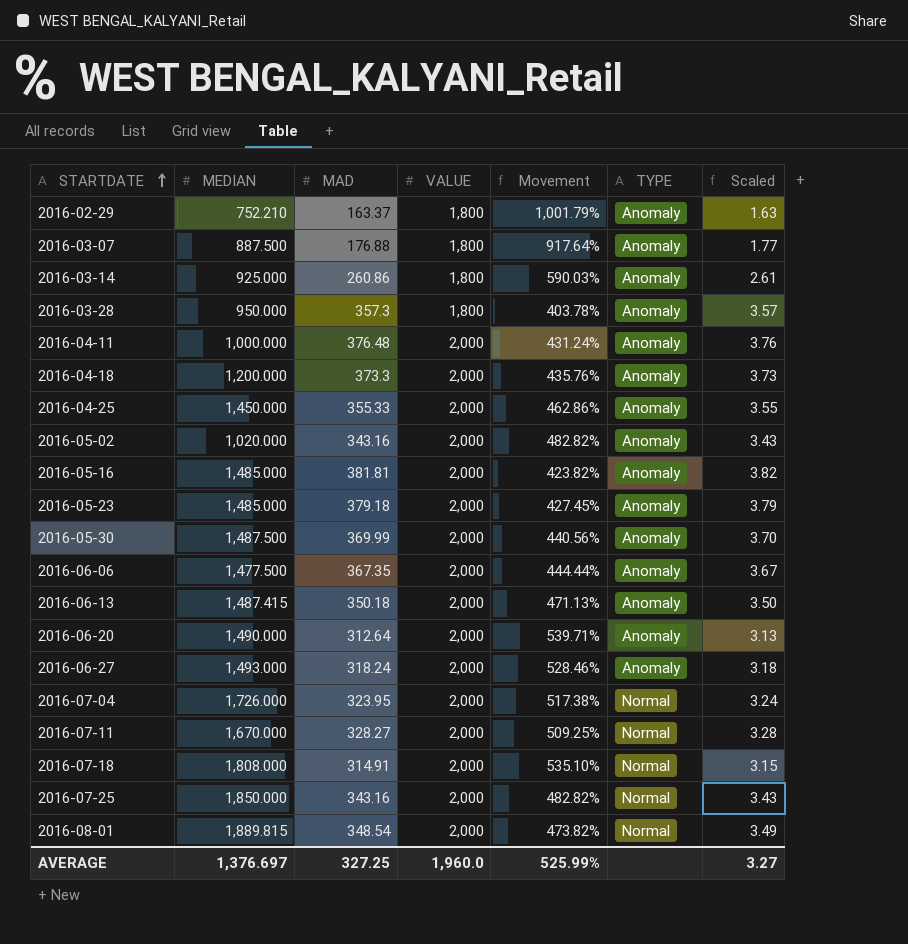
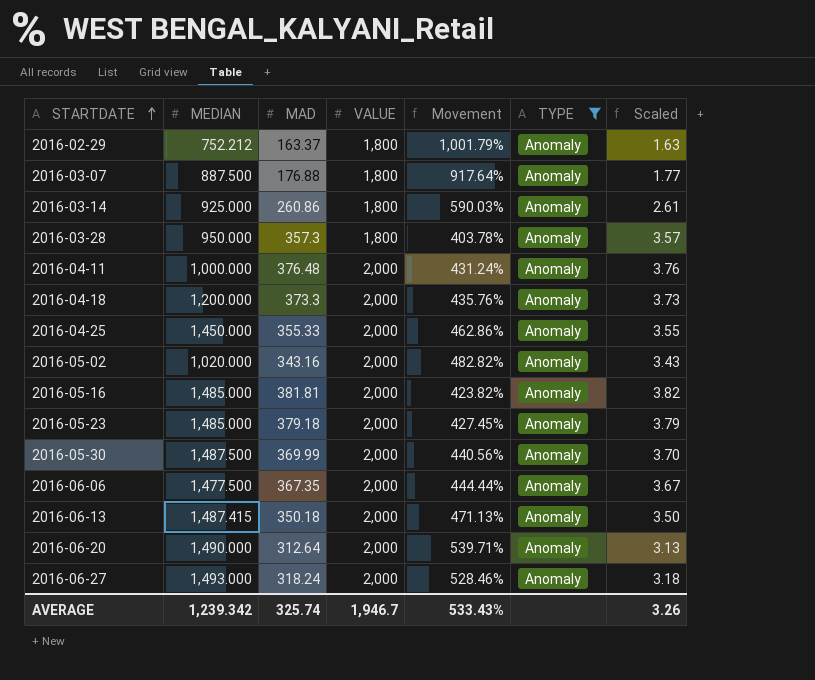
filter: none -> TYPE = Anomaly
2016-02-29 | MEDIAN: 752.210 -> 752.212
AVERAGE | MEDIAN: 1,376.697 -> 1,239.342
AVERAGE | MAD: 327.25 -> 325.74
AVERAGE | VALUE: 1,960.0 -> 1,946.7
AVERAGE | Movement: 525.99% -> 533.43%
AVERAGE | Scaled: 3.27 -> 3.26

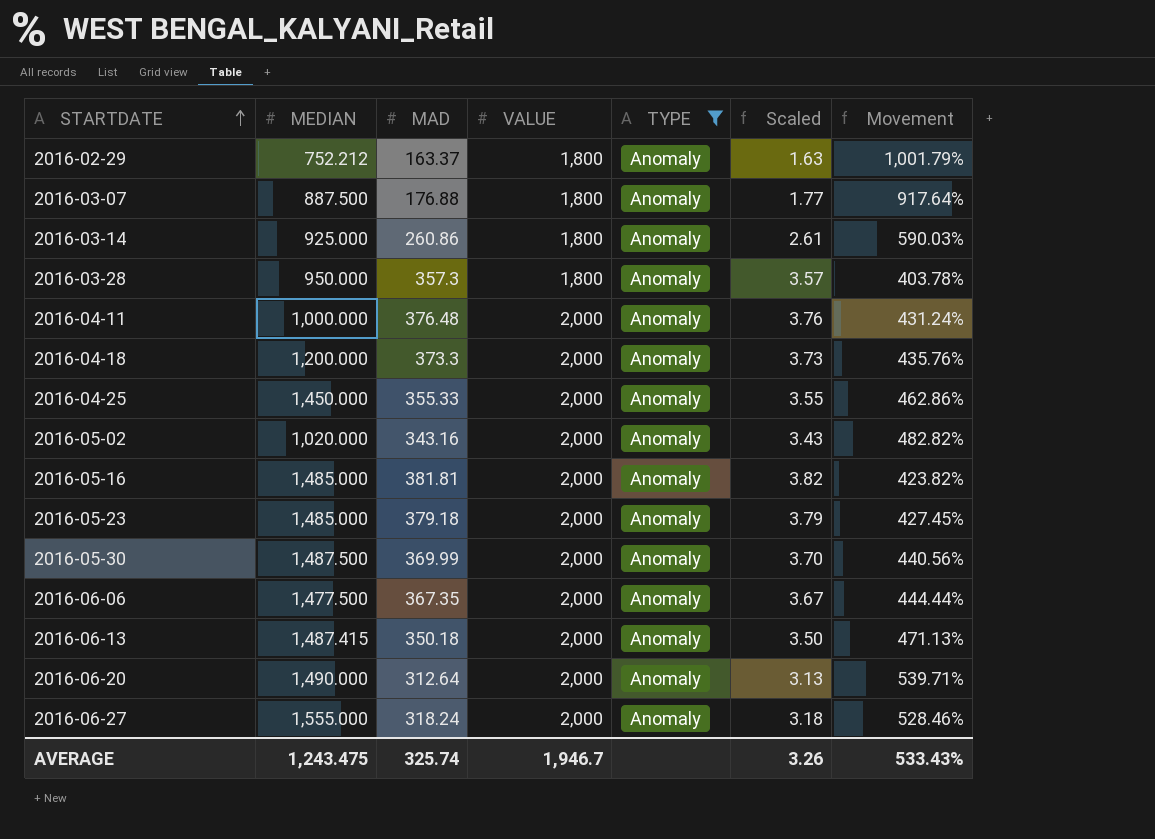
column Movement | position: 5 -> 7
2016-06-27 | MEDIAN: 1,493.000 -> 1,555.000
AVERAGE | MEDIAN: 1,239.342 -> 1,243.475

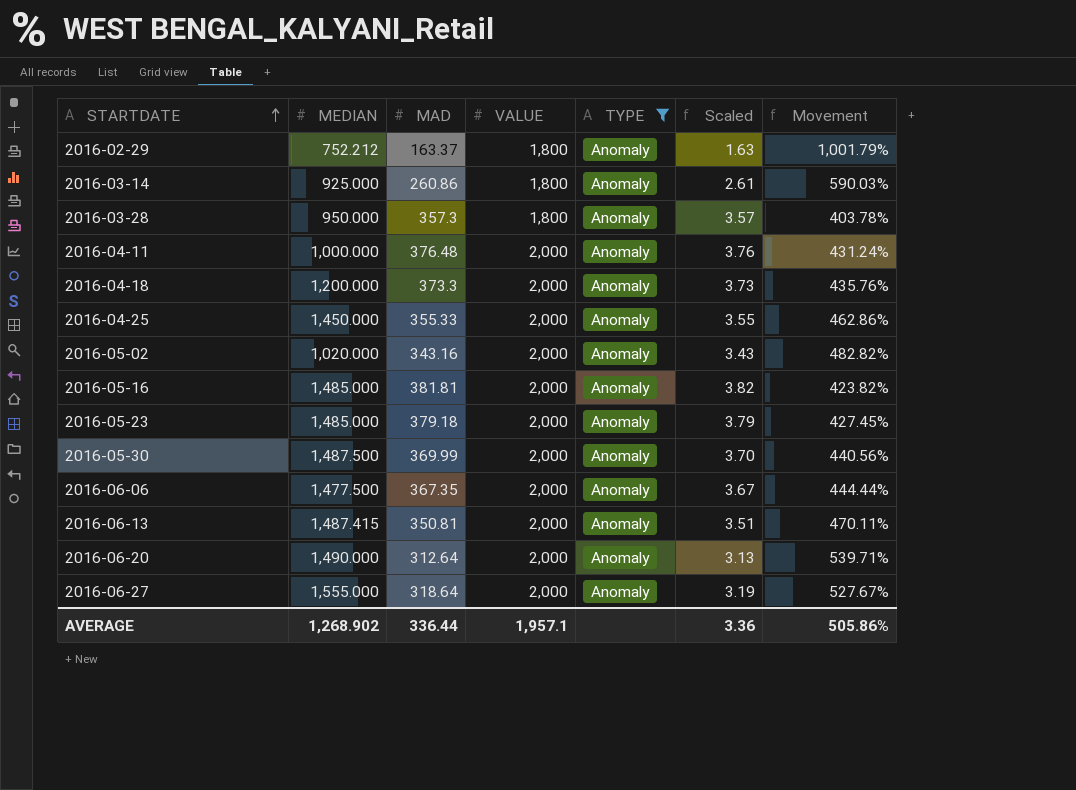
row 2016-03-07: 887.500 | 176.88 | 1,800 | Anomaly | 1.77 | 917.64% -> none
2016-06-13 | MAD: 350.18 -> 350.81
2016-06-13 | Scaled: 3.50 -> 3.51
2016-06-13 | Movement: 471.13% -> 470.11%
2016-06-27 | MAD: 318.24 -> 318.64
2016-06-27 | Scaled: 3.18 -> 3.19
2016-06-27 | Movement: 528.46% -> 527.67%
AVERAGE | MEDIAN: 1,243.475 -> 1,268.902
AVERAGE | MAD: 325.74 -> 336.44
AVERAGE | VALUE: 1,946.7 -> 1,957.1
AVERAGE | Scaled: 3.26 -> 3.36
AVERAGE | Movement: 533.43% -> 505.86%

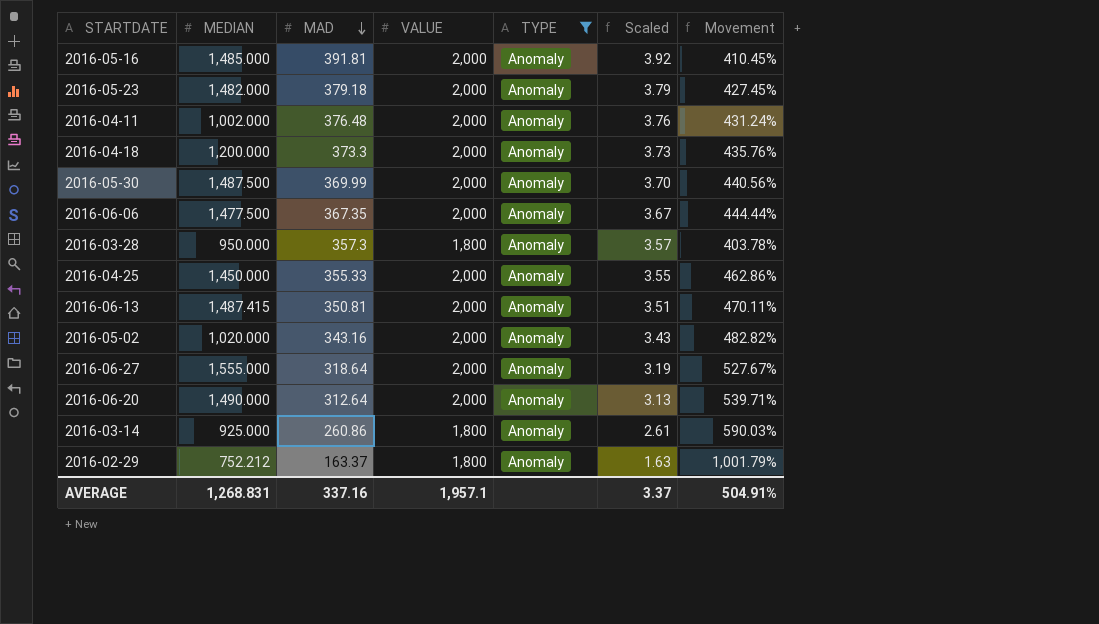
row order: STARTDATE ascending -> MAD descending
2016-05-16 | MAD: 381.81 -> 391.81
2016-05-16 | Scaled: 3.82 -> 3.92
2016-05-16 | Movement: 423.82% -> 410.45%
2016-05-23 | MEDIAN: 1,485.000 -> 1,482.000
2016-04-11 | MEDIAN: 1,000.000 -> 1,002.000
AVERAGE | MEDIAN: 1,268.902 -> 1,268.831
AVERAGE | MAD: 336.44 -> 337.16
AVERAGE | Scaled: 3.36 -> 3.37
AVERAGE | Movement: 505.86% -> 504.91%

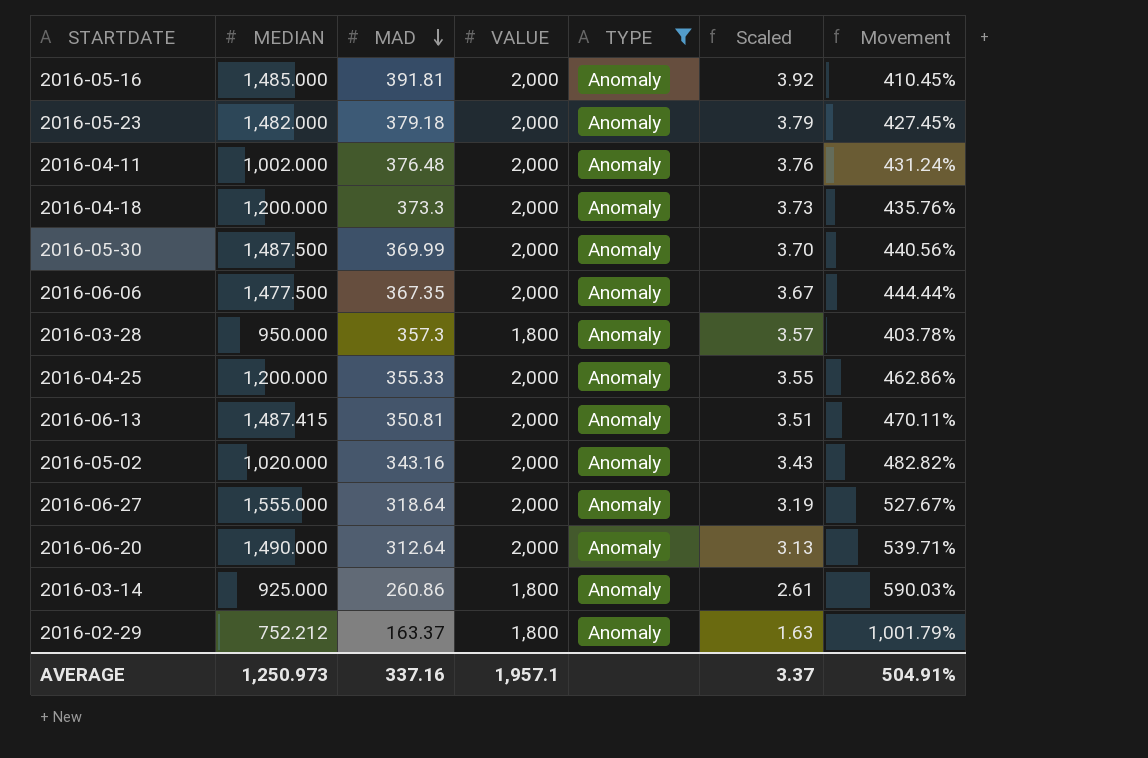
2016-04-25 | MEDIAN: 1,450.000 -> 1,200.000
AVERAGE | MEDIAN: 1,268.831 -> 1,250.973

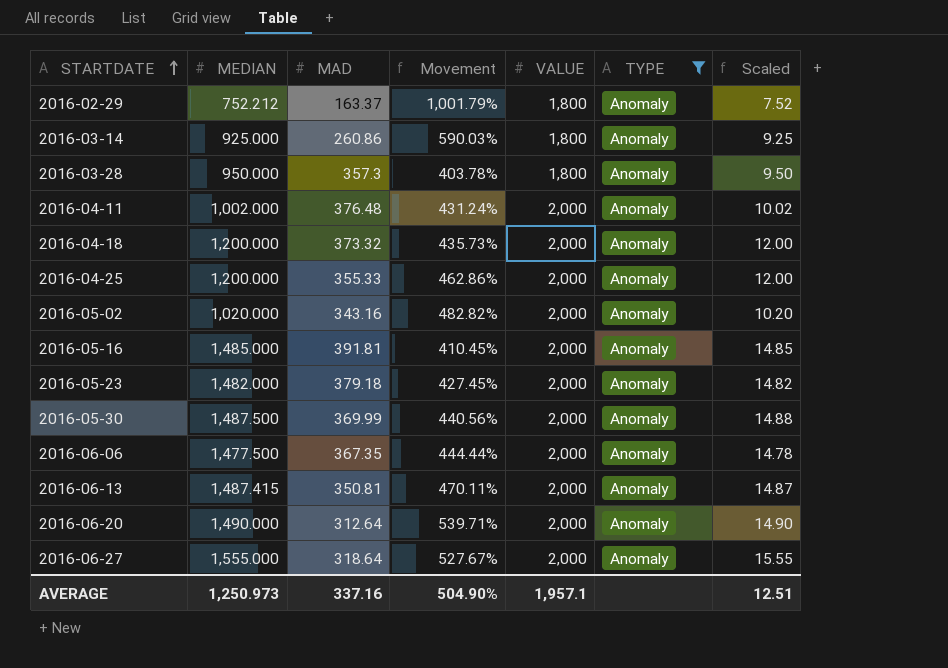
row order: MAD descending -> STARTDATE ascending
column Movement | position: 7 -> 4
column Scaled | formula: [MAD] * 0.01 -> [MEDIAN] * 0.01
2016-04-18 | MAD: 373.3 -> 373.32
2016-04-18 | Movement: 435.76% -> 435.73%
AVERAGE | Movement: 504.91% -> 504.90%
AVERAGE | Scaled: 3.37 -> 12.51

